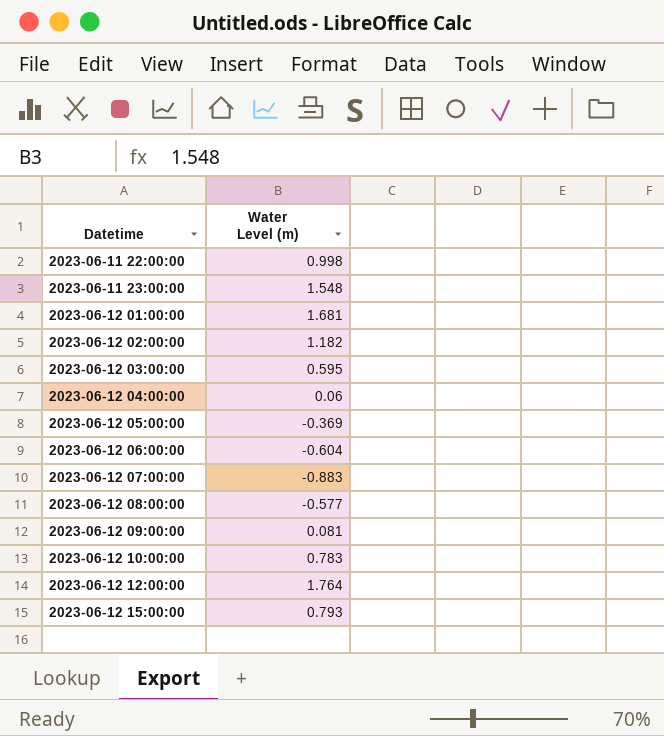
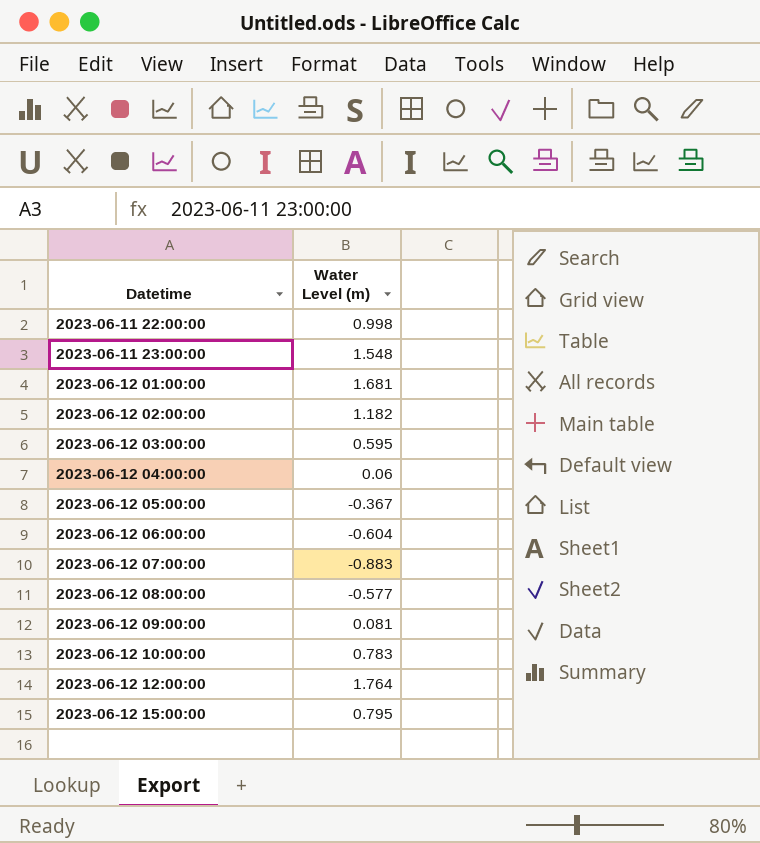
2023-06-12 05:00:00 | Water Level (m): -0.369 -> -0.367
2023-06-12 15:00:00 | Water Level (m): 0.793 -> 0.795

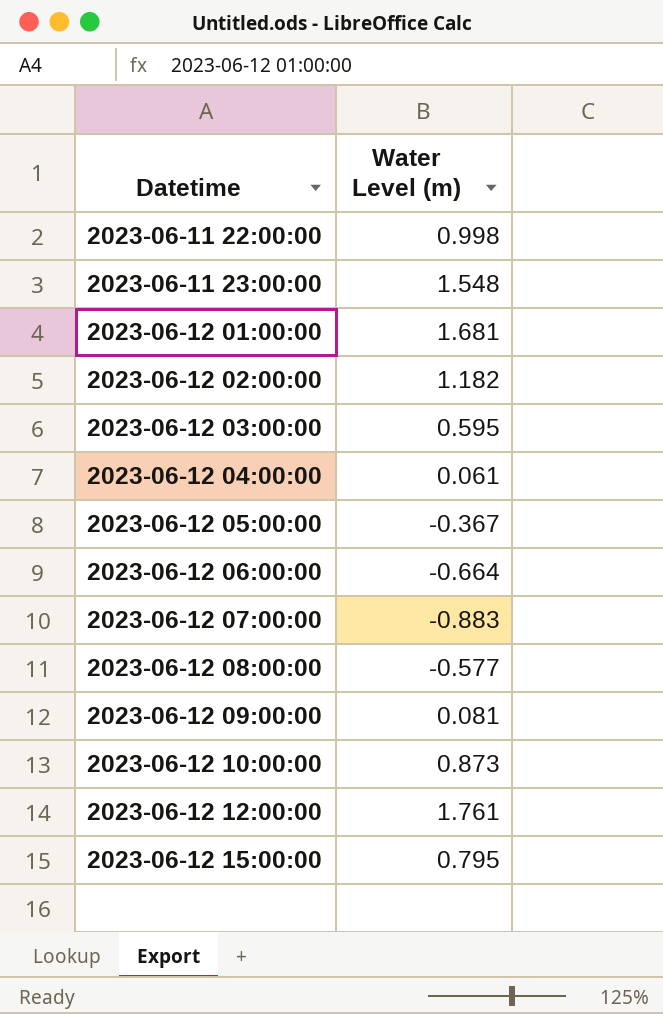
2023-06-12 04:00:00 | Water Level (m): 0.06 -> 0.061
2023-06-12 06:00:00 | Water Level (m): -0.604 -> -0.664
2023-06-12 10:00:00 | Water Level (m): 0.783 -> 0.873
2023-06-12 12:00:00 | Water Level (m): 1.764 -> 1.761

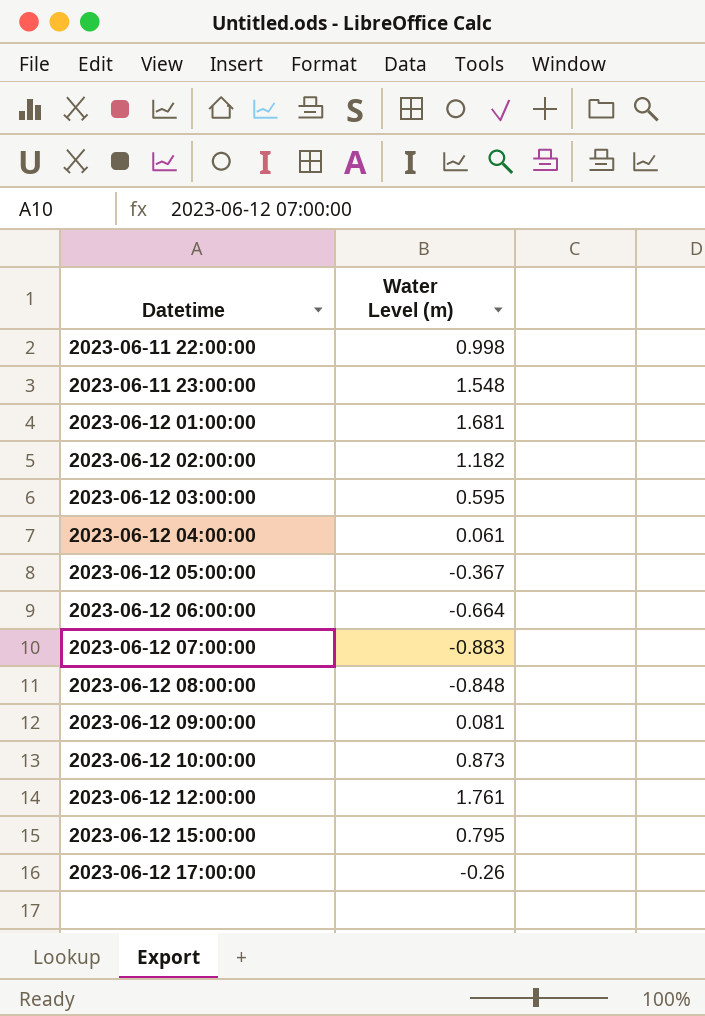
2023-06-12 08:00:00 | Water Level (m): -0.577 -> -0.848
row 2023-06-12 17:00:00: none -> -0.26

